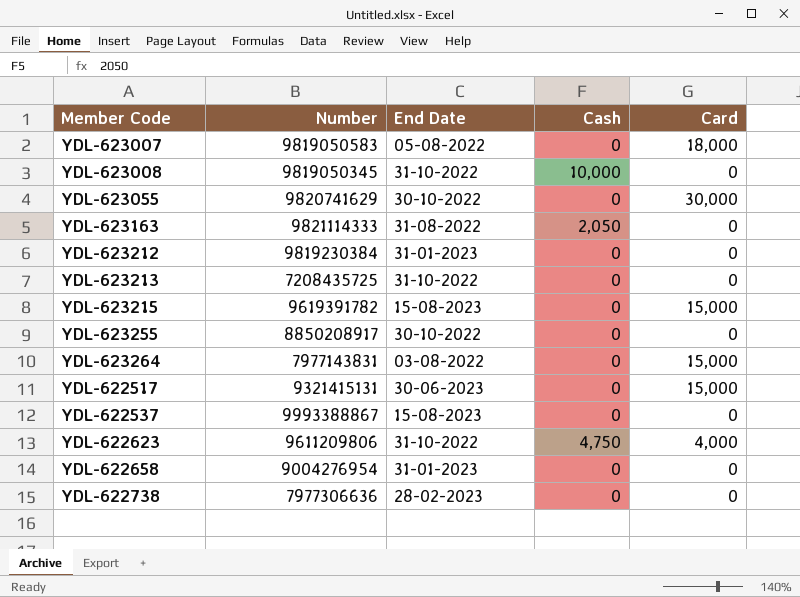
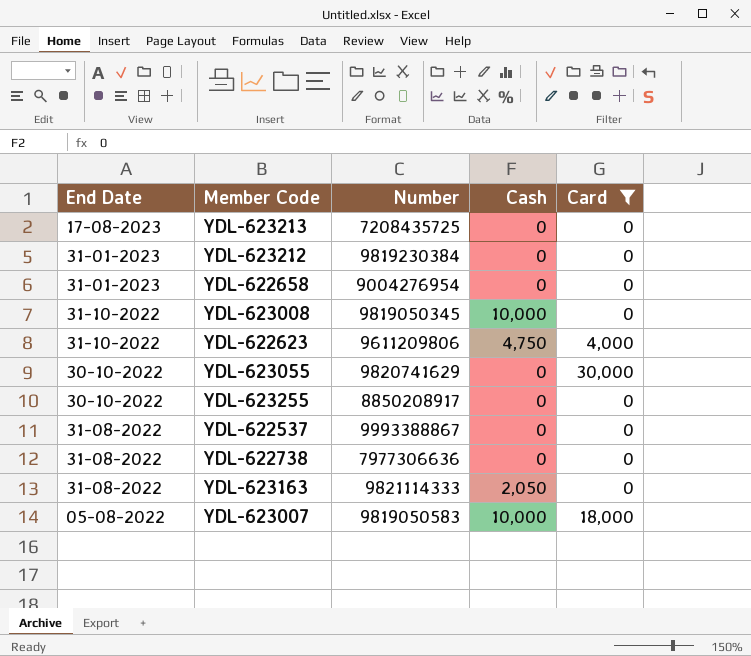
filter: none -> Card != 15,000
row order: none -> End Date descending
column End Date | position: 3 -> 1
YDL-623213 | End Date: 31-10-2022 -> 17-08-2023
YDL-622537 | End Date: 15-08-2023 -> 31-08-2022
YDL-622738 | End Date: 28-02-2023 -> 31-08-2022
YDL-623007 | Cash: 0 -> 10,000

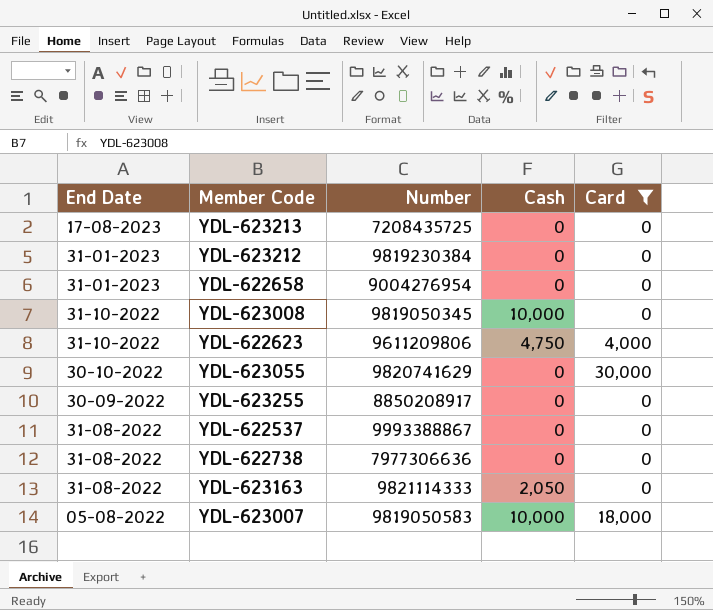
YDL-623255 | End Date: 30-10-2022 -> 30-09-2022

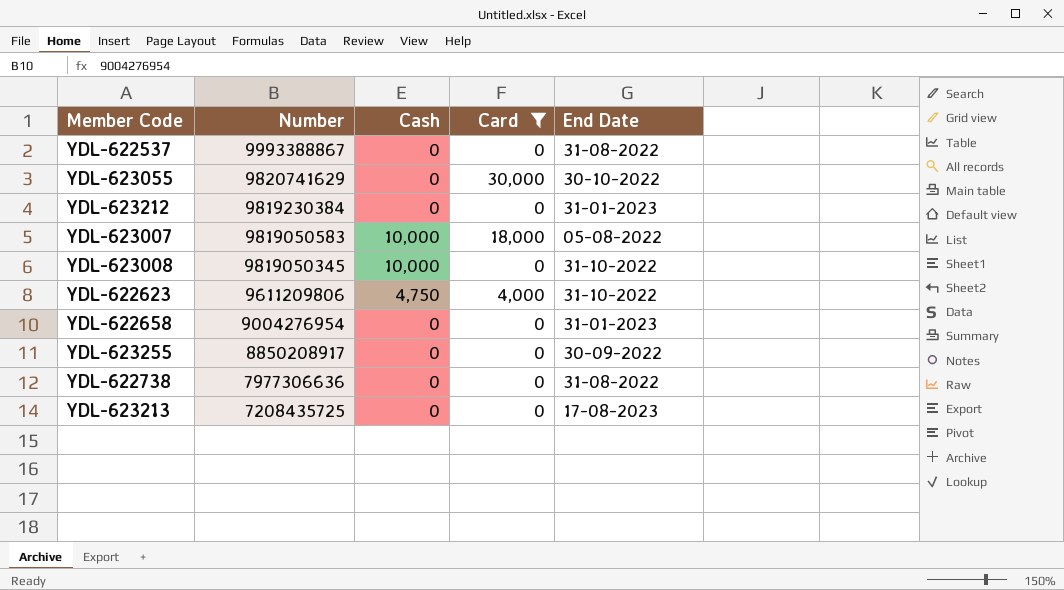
row order: End Date descending -> Number descending
column End Date | position: 1 -> 5
row YDL-623163: 31-08-2022 | 9821114333 | 2,050 | 0 -> none

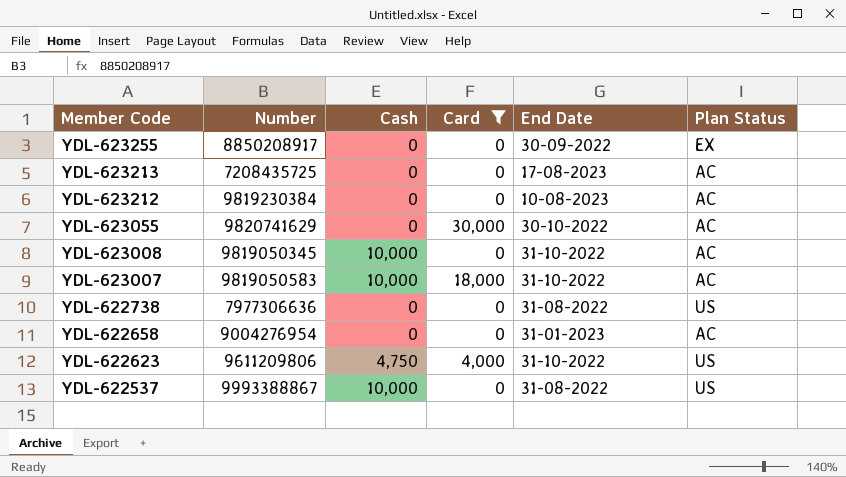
row order: Number descending -> Member Code descending
column Plan Status | position: none -> 6
YDL-623212 | End Date: 31-01-2023 -> 10-08-2023
YDL-623007 | End Date: 05-08-2022 -> 31-10-2022
YDL-622537 | Cash: 0 -> 10,000

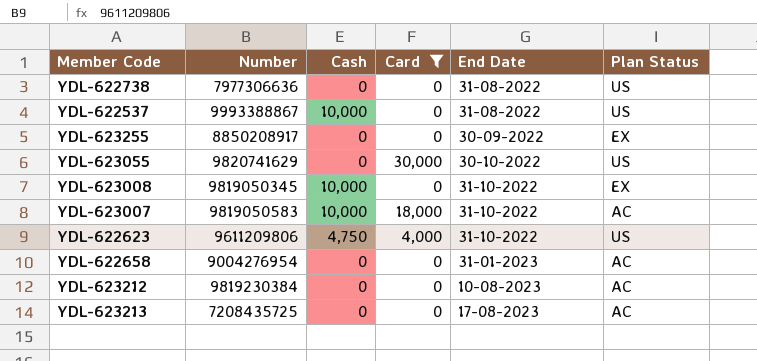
row order: Member Code descending -> End Date ascending
YDL-623055 | Plan Status: AC -> US
YDL-623008 | Plan Status: AC -> EX

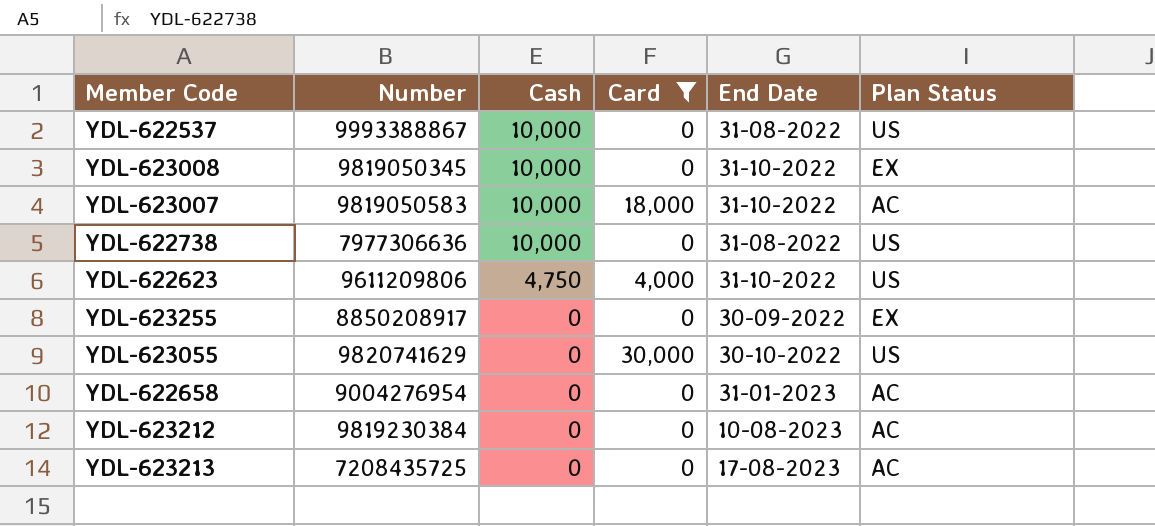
row order: End Date ascending -> Cash descending
YDL-622738 | Cash: 0 -> 10,000

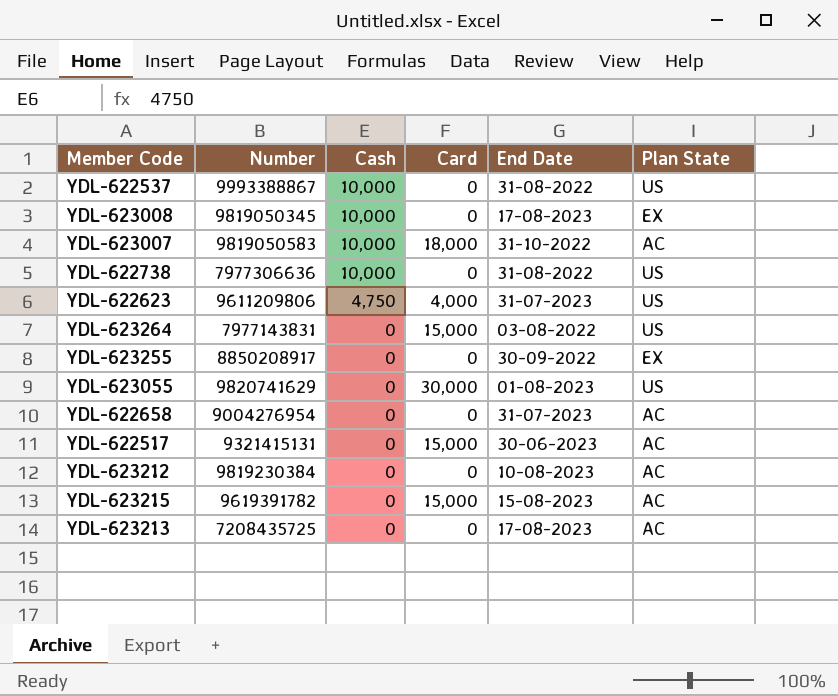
filter: Card != 15,000 -> none
column name: Plan Status -> Plan State
YDL-623008 | End Date: 31-10-2022 -> 17-08-2023
YDL-622623 | End Date: 31-10-2022 -> 31-07-2023
YDL-623055 | End Date: 30-10-2022 -> 01-08-2023
YDL-622658 | End Date: 31-01-2023 -> 31-07-2023

